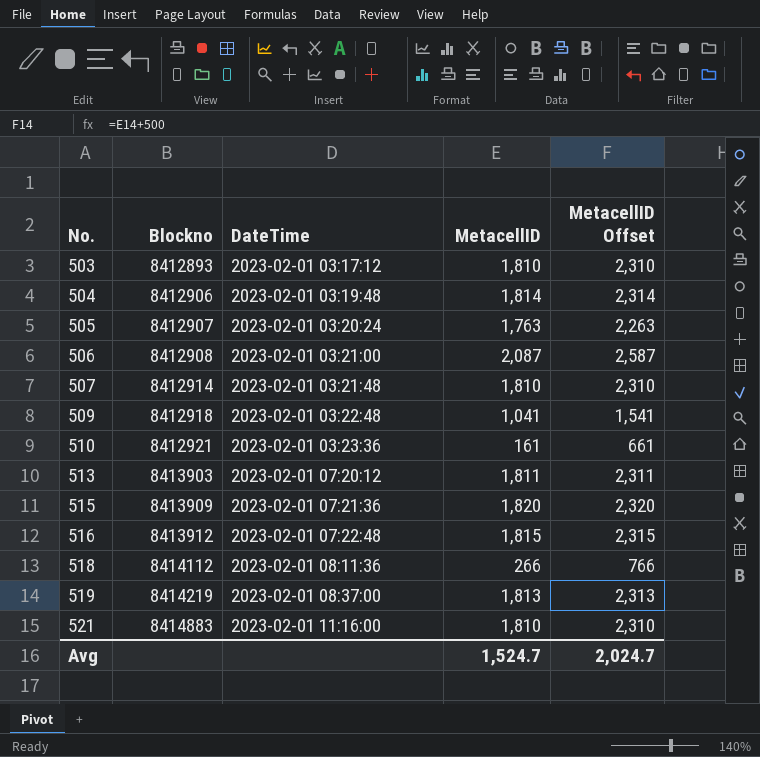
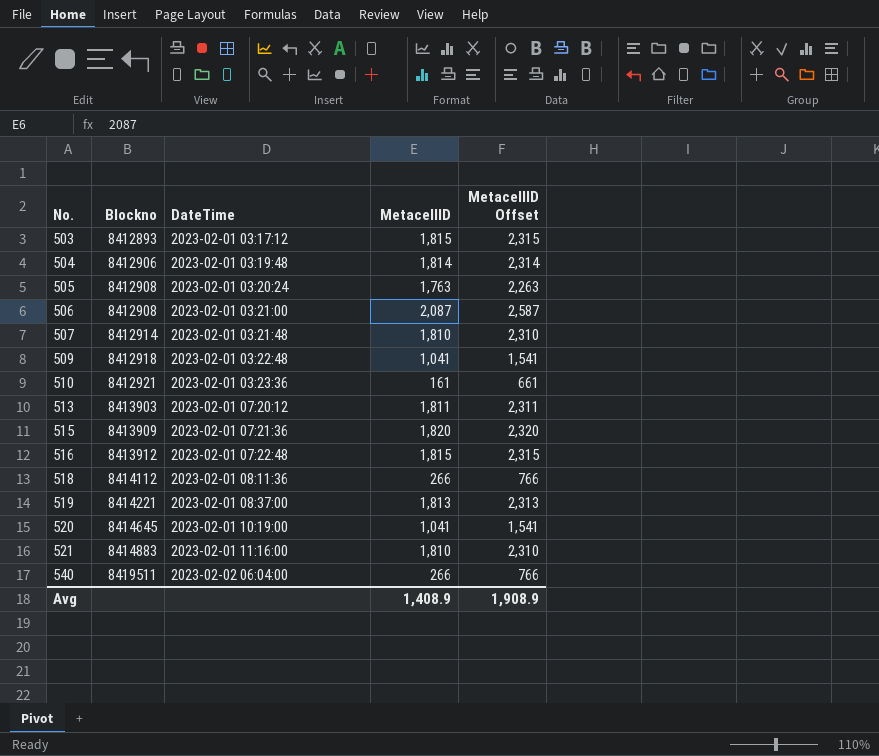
503 | MetacellID: 1,810 -> 1,815
503 | MetacellID Offset: 2,310 -> 2,315
505 | Blockno: 8412907 -> 8412908
519 | Blockno: 8414219 -> 8414221
row 520: none -> 8414645 | 2023-02-01 10:19:00 | 1,041 | 1,541
row 540: none -> 8419511 | 2023-02-02 06:04:00 | 266 | 766
Avg | MetacellID: 1,524.7 -> 1,408.9
Avg | MetacellID Offset: 2,024.7 -> 1,908.9

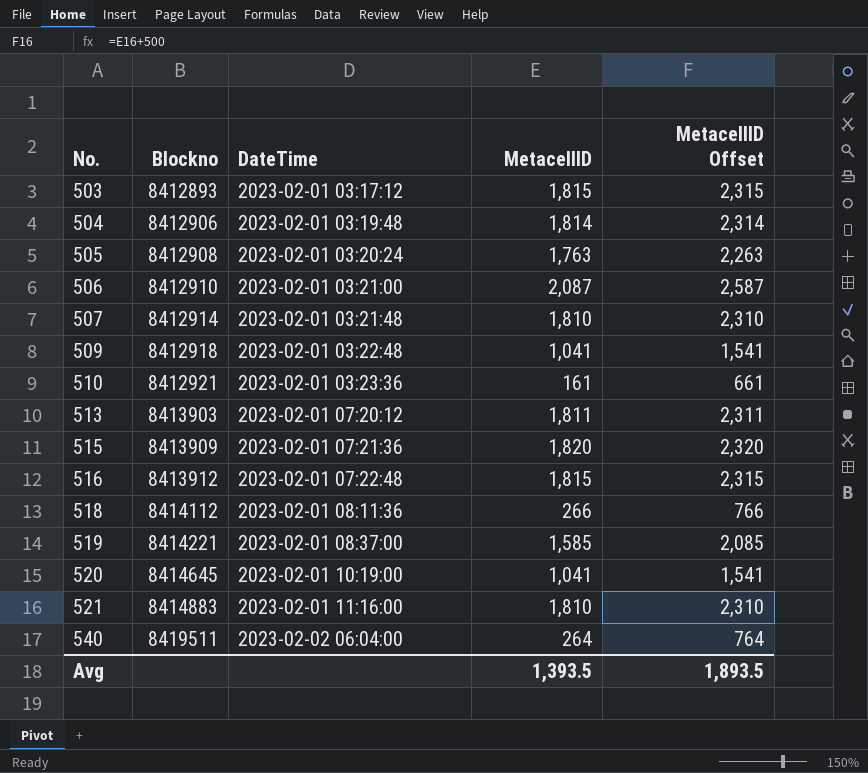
506 | Blockno: 8412908 -> 8412910
519 | MetacellID: 1,813 -> 1,585
519 | MetacellID Offset: 2,313 -> 2,085
540 | MetacellID: 266 -> 264
540 | MetacellID Offset: 766 -> 764
Avg | MetacellID: 1,408.9 -> 1,393.5
Avg | MetacellID Offset: 1,908.9 -> 1,893.5

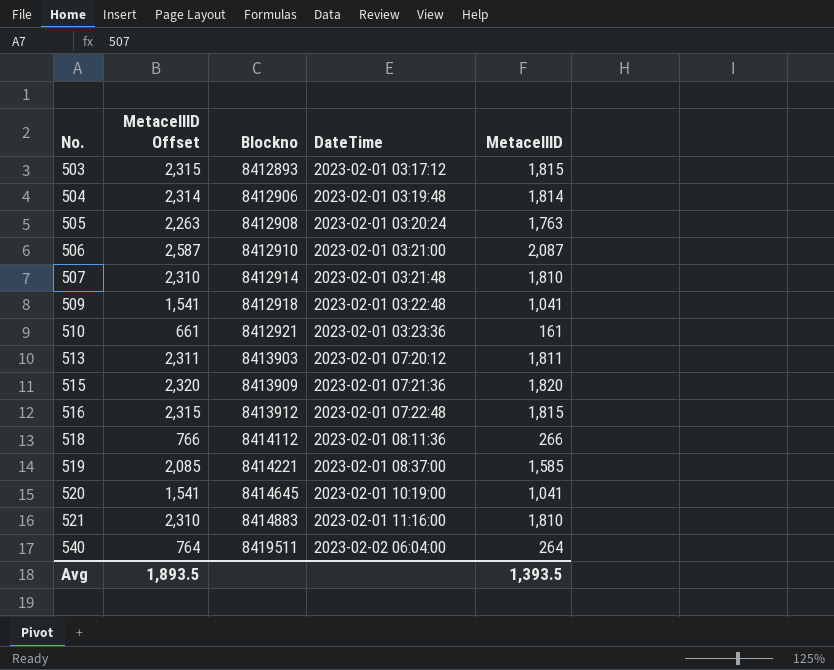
column MetacellID Offset | position: 5 -> 2

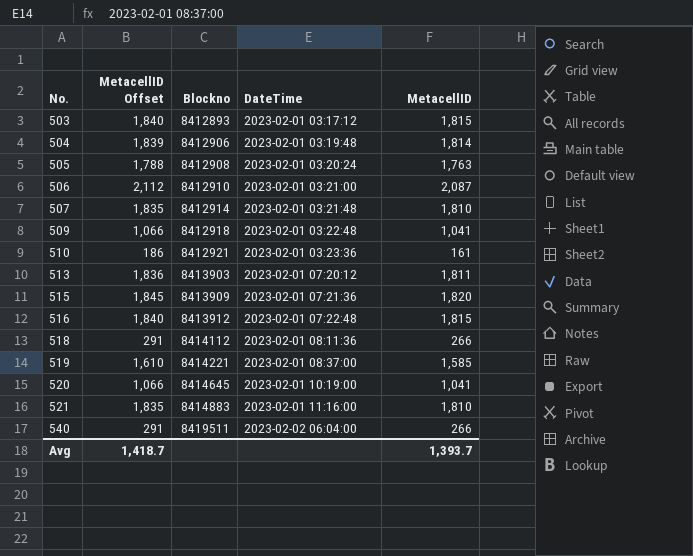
column MetacellID Offset | formula: [MetacellID] + 500 -> [MetacellID] + 25
540 | MetacellID: 264 -> 266
Avg | MetacellID Offset: 1,893.5 -> 1,418.7
Avg | MetacellID: 1,393.5 -> 1,393.7

